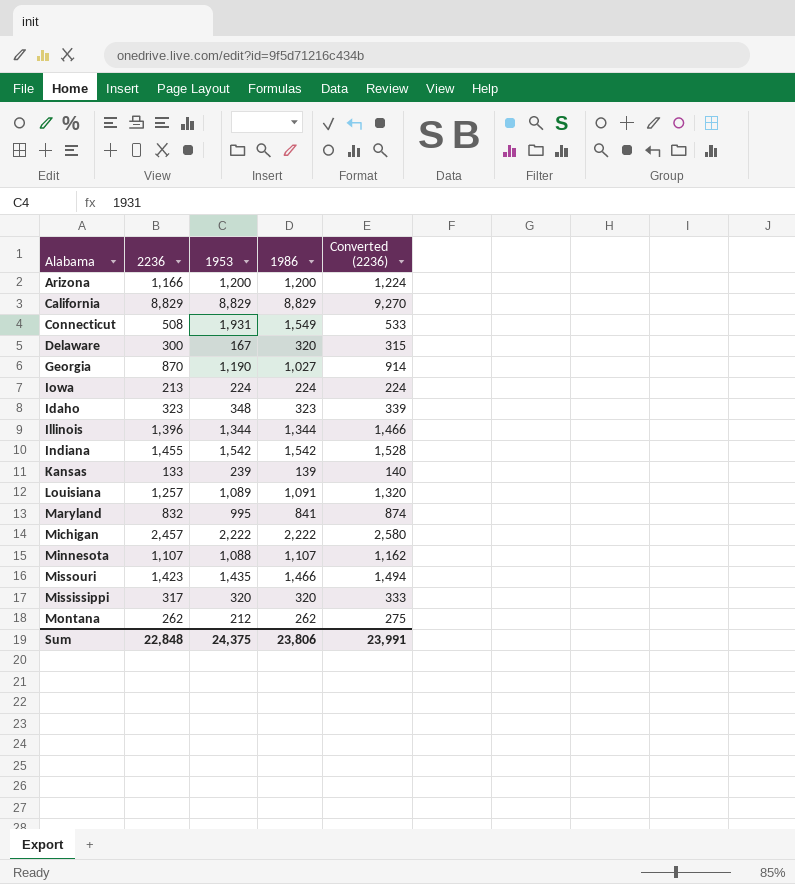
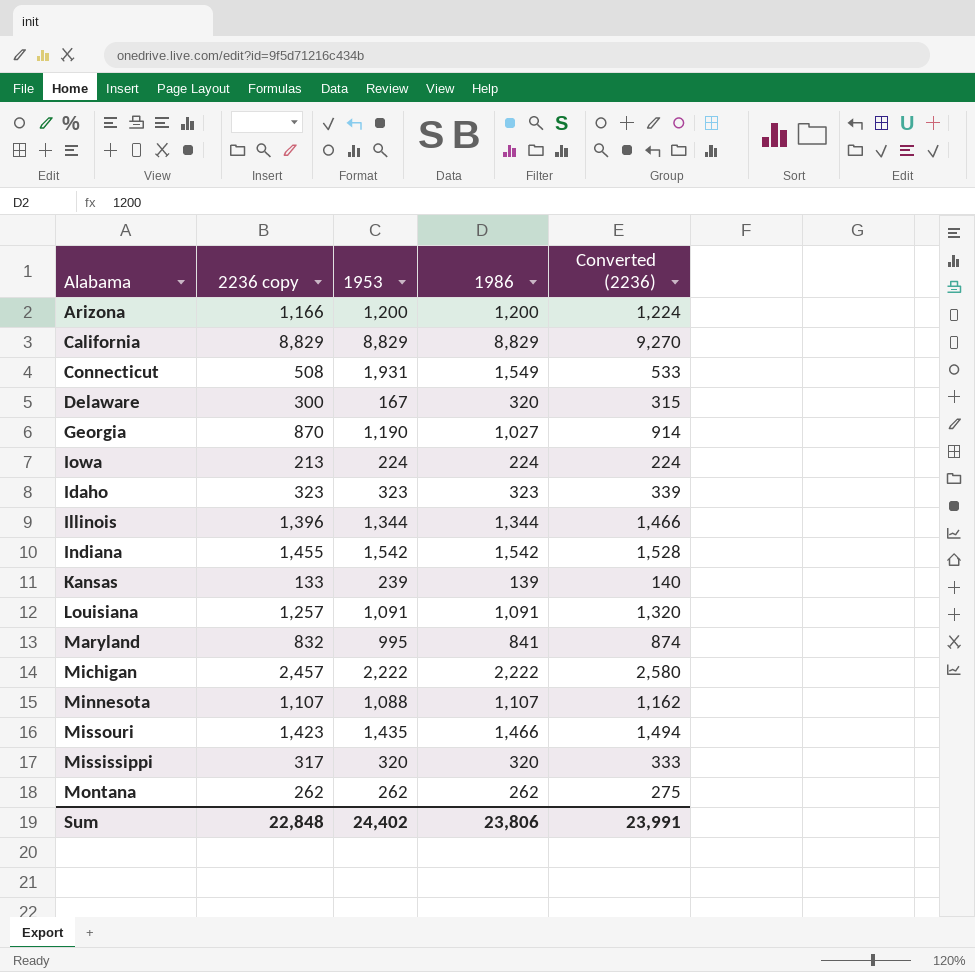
column name: 2236 -> 2236 copy
Idaho | 1953: 348 -> 323
Louisiana | 1953: 1,089 -> 1,091
Montana | 1953: 212 -> 262
Sum | 1953: 24,375 -> 24,402

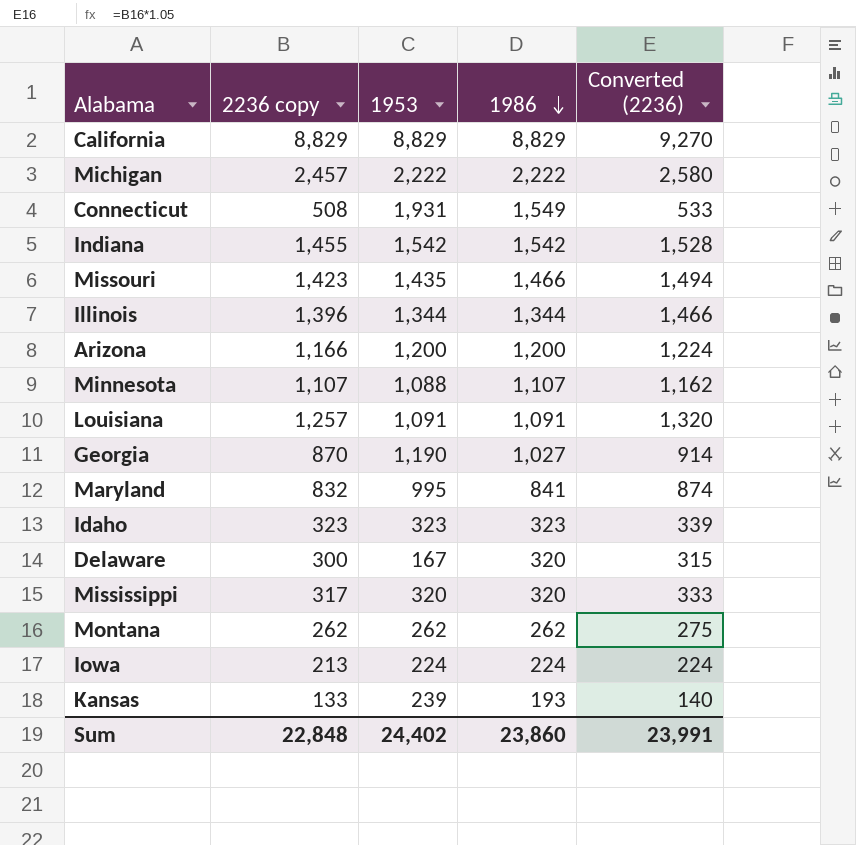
row order: none -> 1986 descending
Kansas | 1986: 139 -> 193
Sum | 1986: 23,806 -> 23,860

